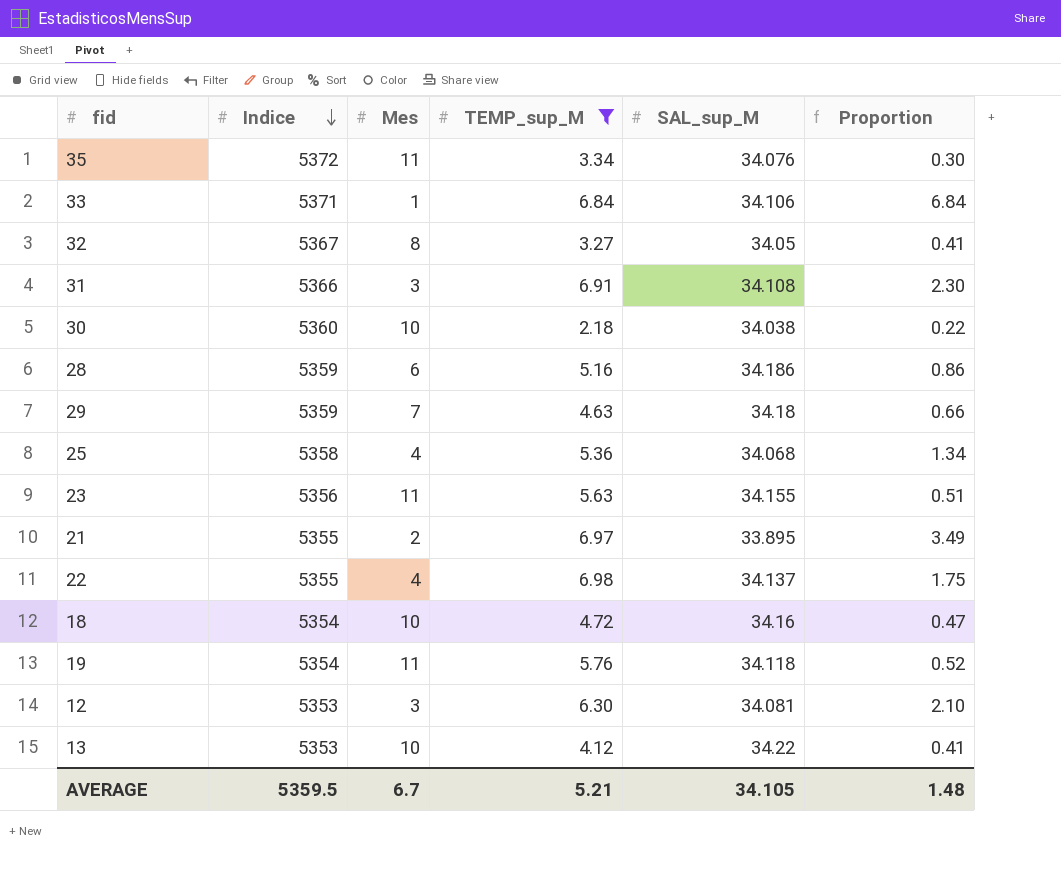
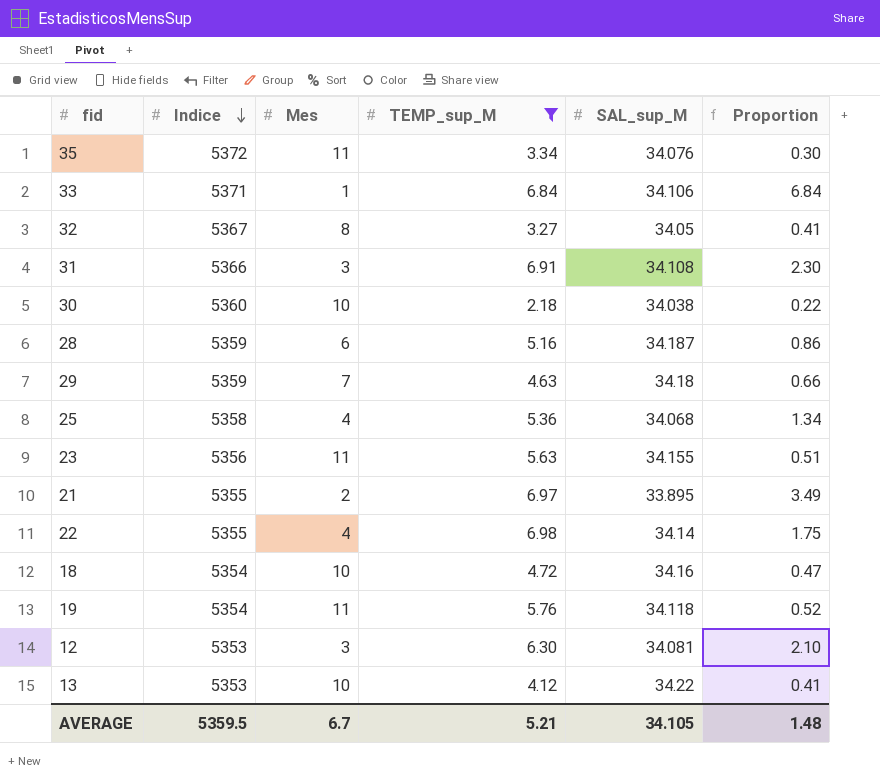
28 | SAL_sup_M: 34.186 -> 34.187
22 | SAL_sup_M: 34.137 -> 34.14

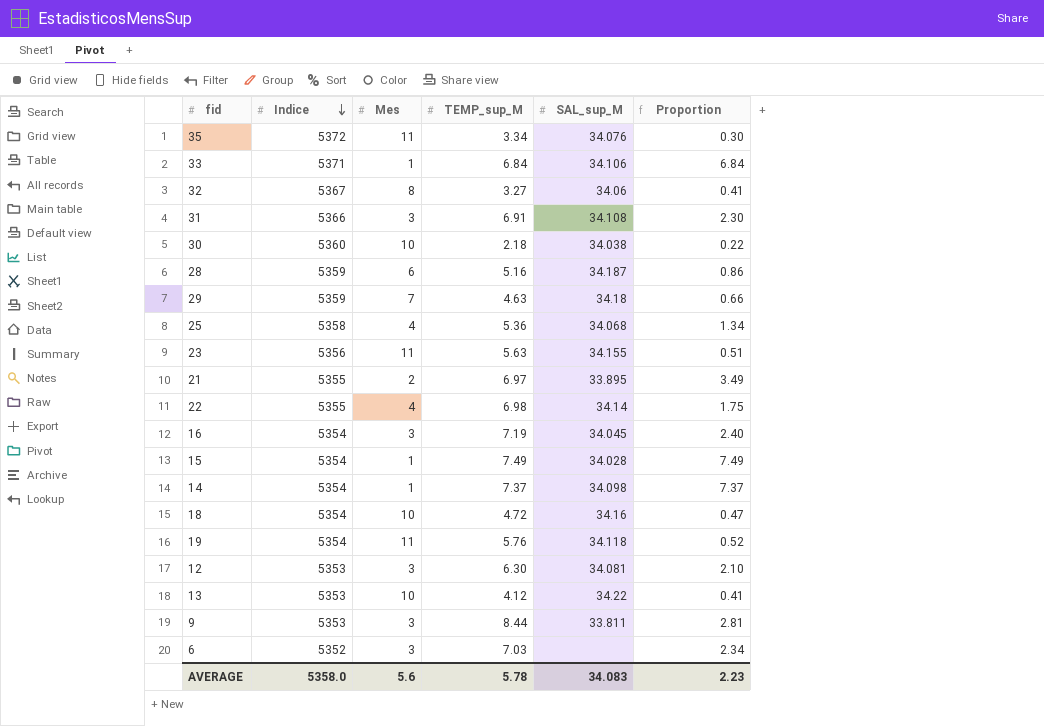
filter: TEMP_sup_M <= 6.98 -> none
32 | SAL_sup_M: 34.05 -> 34.06
AVERAGE | Indice: 5359.5 -> 5358.0
AVERAGE | Mes: 6.7 -> 5.6
AVERAGE | TEMP_sup_M: 5.21 -> 5.78
AVERAGE | SAL_sup_M: 34.105 -> 34.083
AVERAGE | Proportion: 1.48 -> 2.23

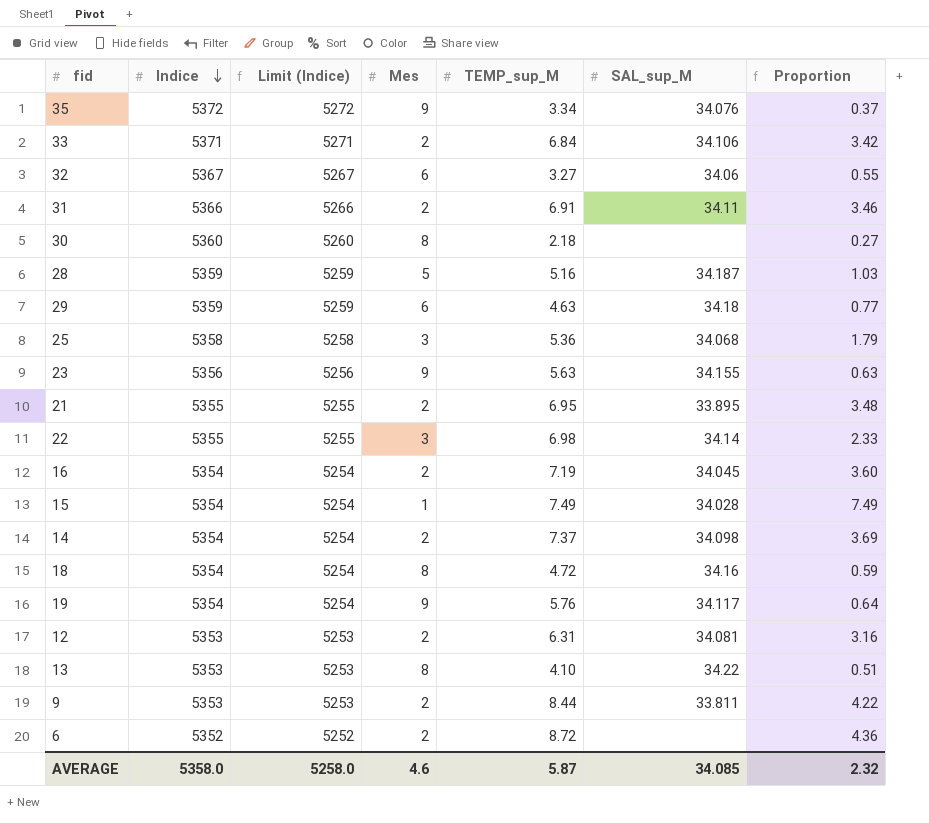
column Limit (Indice) | formula: none -> [Indice] - 100
35 | Mes: 11 -> 9
35 | Proportion: 0.30 -> 0.37
33 | Mes: 1 -> 2
33 | Proportion: 6.84 -> 3.42
32 | Mes: 8 -> 6
32 | Proportion: 0.41 -> 0.55
31 | Mes: 3 -> 2
31 | SAL_sup_M: 34.108 -> 34.11
31 | Proportion: 2.30 -> 3.46
30 | Mes: 10 -> 8
30 | SAL_sup_M: 34.038 -> none
30 | Proportion: 0.22 -> 0.27
28 | Mes: 6 -> 5
28 | Proportion: 0.86 -> 1.03
29 | Mes: 7 -> 6
29 | Proportion: 0.66 -> 0.77
25 | Mes: 4 -> 3
25 | Proportion: 1.34 -> 1.79
23 | Mes: 11 -> 9
23 | Proportion: 0.51 -> 0.63
21 | TEMP_sup_M: 6.97 -> 6.95
21 | Proportion: 3.49 -> 3.48
22 | Mes: 4 -> 3
22 | Proportion: 1.75 -> 2.33
16 | Mes: 3 -> 2
16 | Proportion: 2.40 -> 3.60
14 | Mes: 1 -> 2
14 | Proportion: 7.37 -> 3.69
18 | Mes: 10 -> 8
18 | Proportion: 0.47 -> 0.59
19 | Mes: 11 -> 9
19 | SAL_sup_M: 34.118 -> 34.117
19 | Proportion: 0.52 -> 0.64
12 | Mes: 3 -> 2
12 | TEMP_sup_M: 6.30 -> 6.31
12 | Proportion: 2.10 -> 3.16
13 | Mes: 10 -> 8
13 | TEMP_sup_M: 4.12 -> 4.10
13 | Proportion: 0.41 -> 0.51
9 | Mes: 3 -> 2
9 | Proportion: 2.81 -> 4.22
6 | Mes: 3 -> 2
6 | TEMP_sup_M: 7.03 -> 8.72
6 | Proportion: 2.34 -> 4.36
AVERAGE | Mes: 5.6 -> 4.6
AVERAGE | TEMP_sup_M: 5.78 -> 5.87
AVERAGE | SAL_sup_M: 34.083 -> 34.085
AVERAGE | Proportion: 2.23 -> 2.32

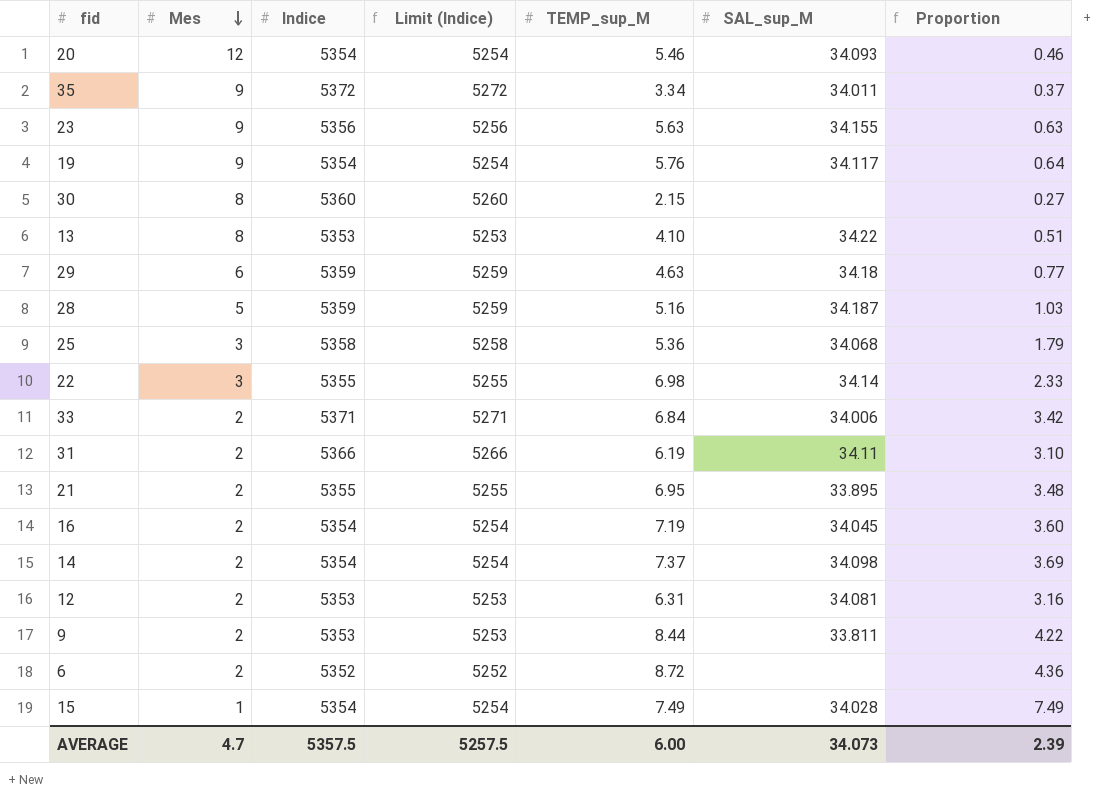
row order: Indice descending -> Mes descending
column Mes | position: 4 -> 2
row 32: 5367 | 5267 | 6 | 3.27 | 34.06 | 0.55 -> none
row 18: 5354 | 5254 | 8 | 4.72 | 34.16 | 0.59 -> none
row 20: none -> 12 | 5354 | 5254 | 5.46 | 34.093 | 0.46
35 | SAL_sup_M: 34.076 -> 34.011
30 | TEMP_sup_M: 2.18 -> 2.15
33 | SAL_sup_M: 34.106 -> 34.006
31 | TEMP_sup_M: 6.91 -> 6.19
31 | Proportion: 3.46 -> 3.10
AVERAGE | Mes: 4.6 -> 4.7
AVERAGE | Indice: 5358.0 -> 5357.5
AVERAGE | Limit (Indice): 5258.0 -> 5257.5
AVERAGE | TEMP_sup_M: 5.87 -> 6.00
AVERAGE | SAL_sup_M: 34.085 -> 34.073
AVERAGE | Proportion: 2.32 -> 2.39

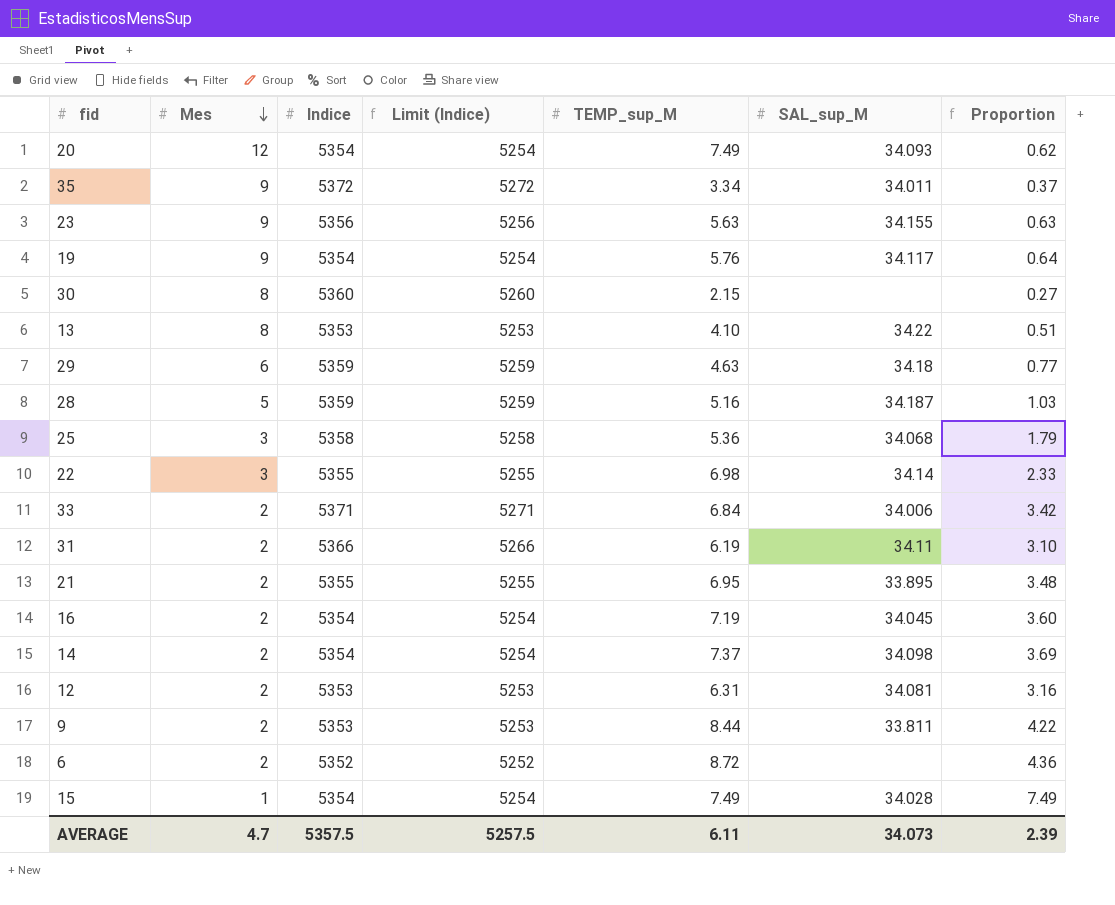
20 | TEMP_sup_M: 5.46 -> 7.49
20 | Proportion: 0.46 -> 0.62
AVERAGE | TEMP_sup_M: 6.00 -> 6.11

